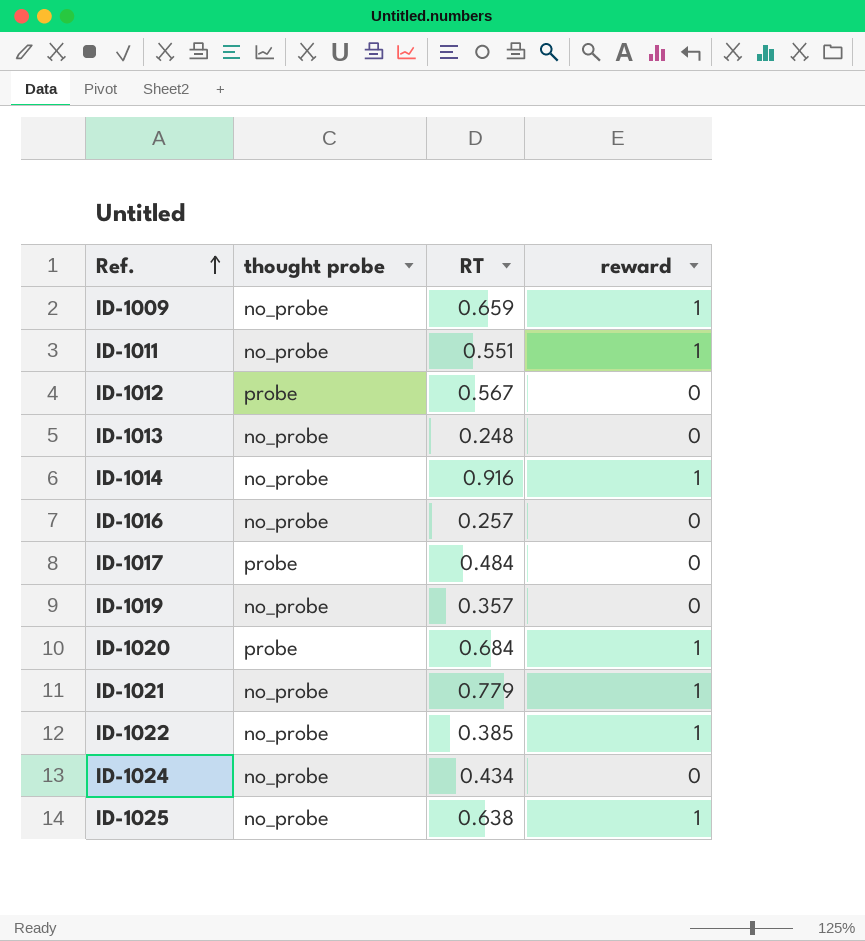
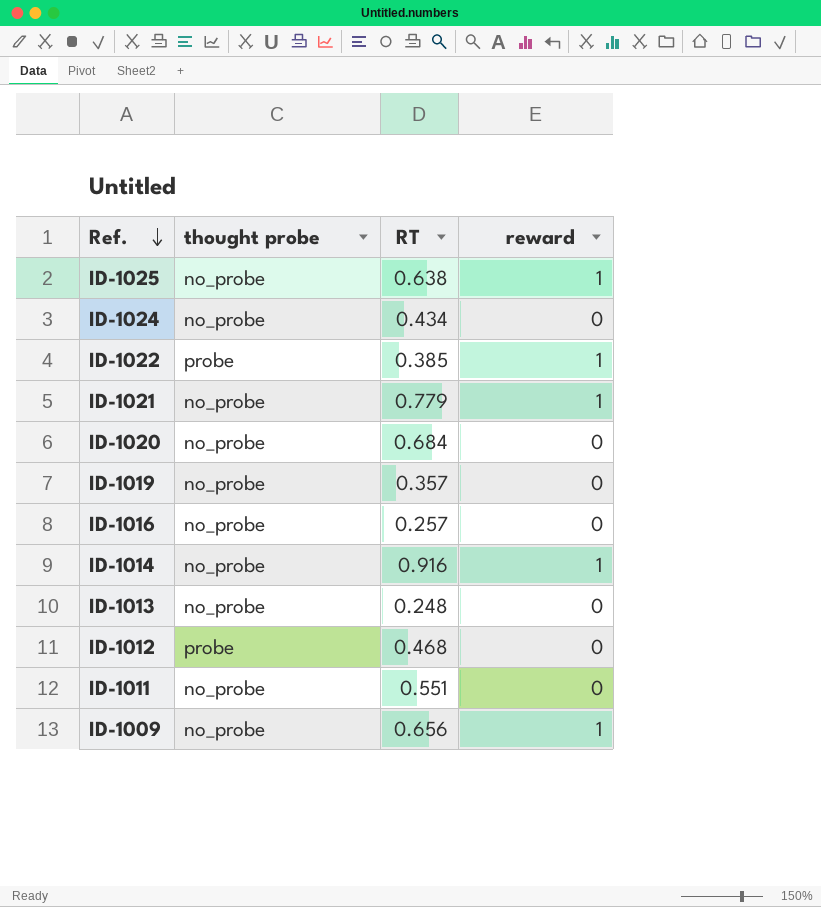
row order: Ref. ascending -> Ref. descending
row ID-1017: probe | 0.484 | 0 -> none
ID-1022 | thought probe: no_probe -> probe
ID-1020 | thought probe: probe -> no_probe
ID-1020 | reward: 1 -> 0
ID-1012 | RT: 0.567 -> 0.468
ID-1011 | reward: 1 -> 0
ID-1009 | RT: 0.659 -> 0.656

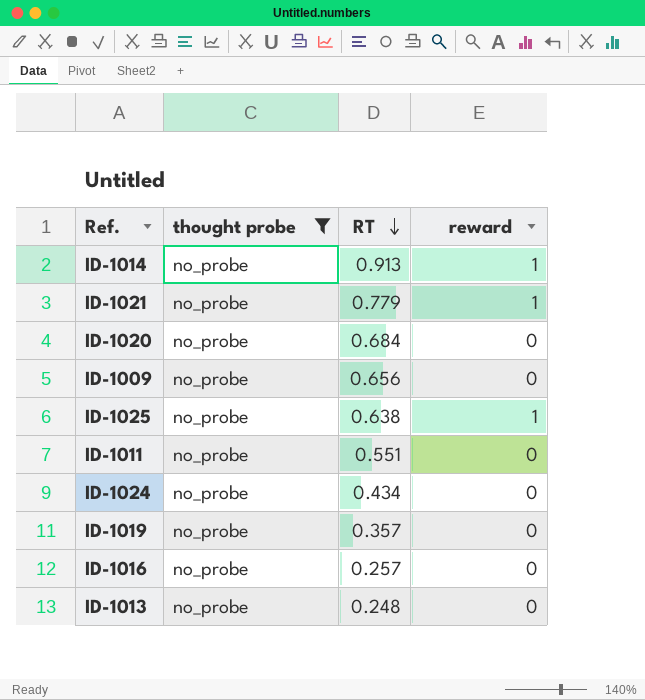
filter: none -> thought probe = no_probe
row order: Ref. descending -> RT descending
ID-1014 | RT: 0.916 -> 0.913
ID-1009 | reward: 1 -> 0

